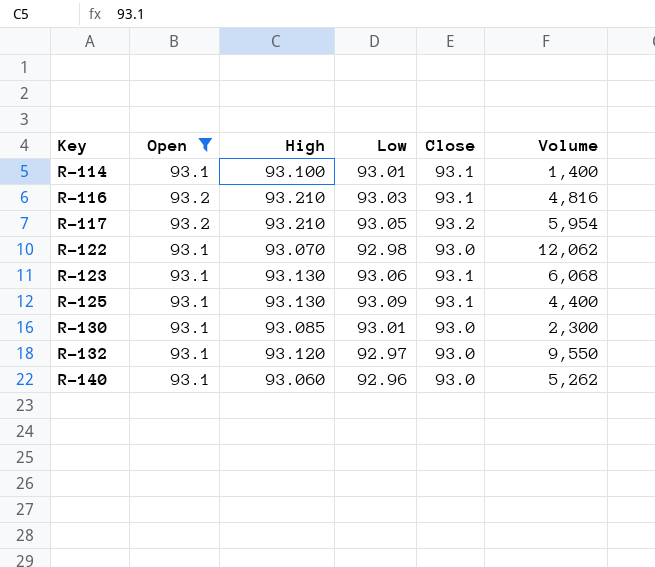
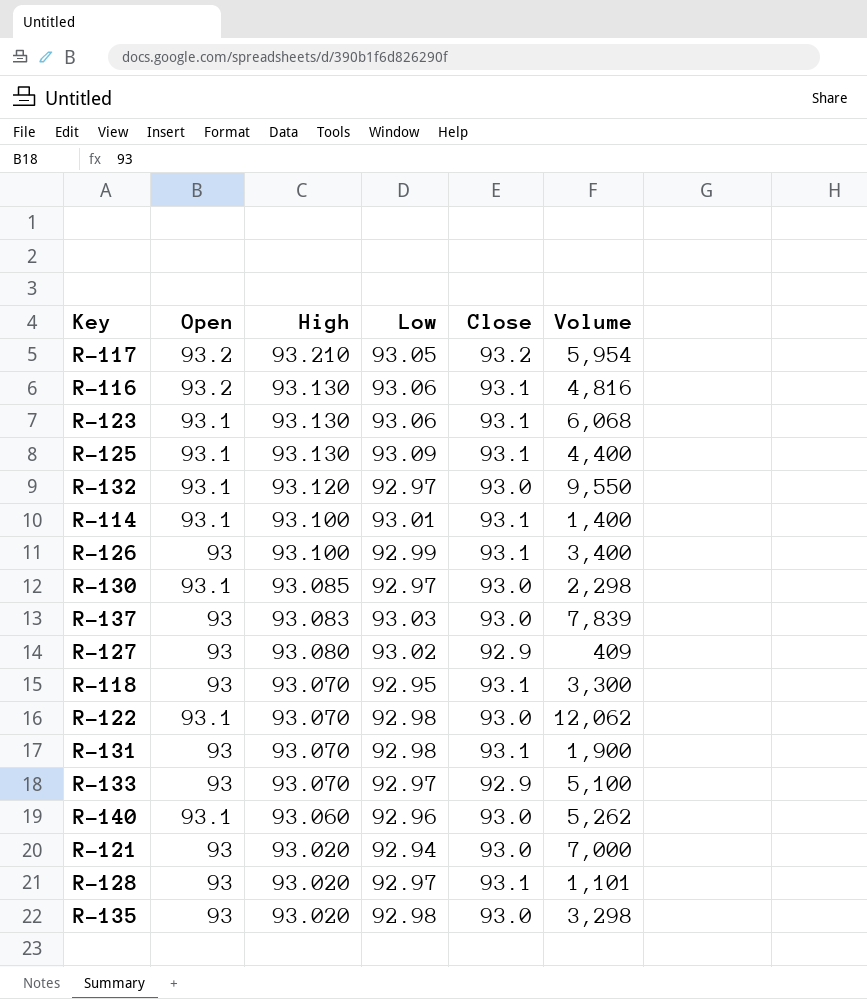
filter: Open != 93 -> none
row order: Key ascending -> High descending
R-116 | High: 93.210 -> 93.130
R-116 | Low: 93.03 -> 93.06
R-130 | Low: 93.01 -> 92.97
R-130 | Volume: 2,300 -> 2,298

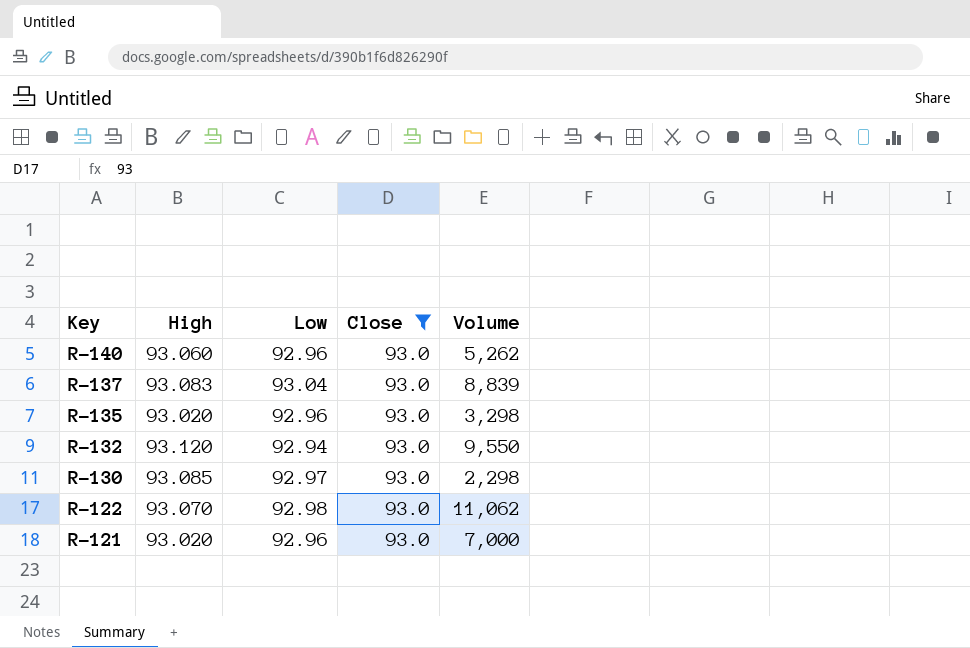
filter: none -> Close = 93.0
row order: High descending -> Key descending
column Open | position: 2 -> none
R-137 | Low: 93.03 -> 93.04
R-137 | Volume: 7,839 -> 8,839
R-135 | Low: 92.98 -> 92.96
R-132 | Low: 92.97 -> 92.94
R-122 | Volume: 12,062 -> 11,062
R-121 | Low: 92.94 -> 92.96

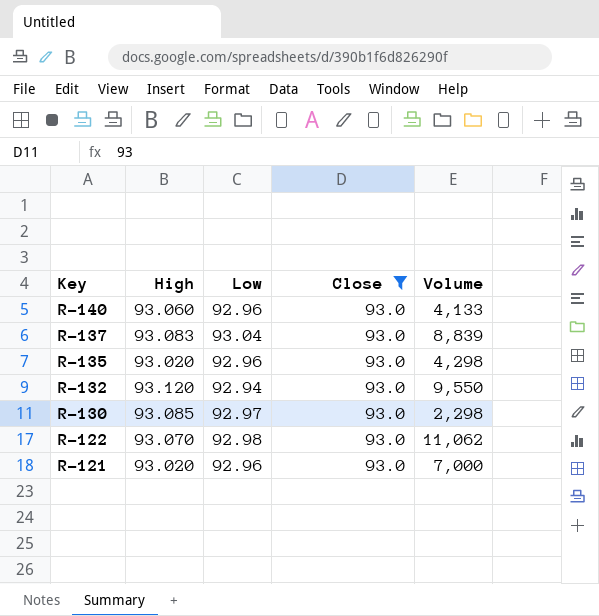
R-140 | Volume: 5,262 -> 4,133
R-135 | Volume: 3,298 -> 4,298

